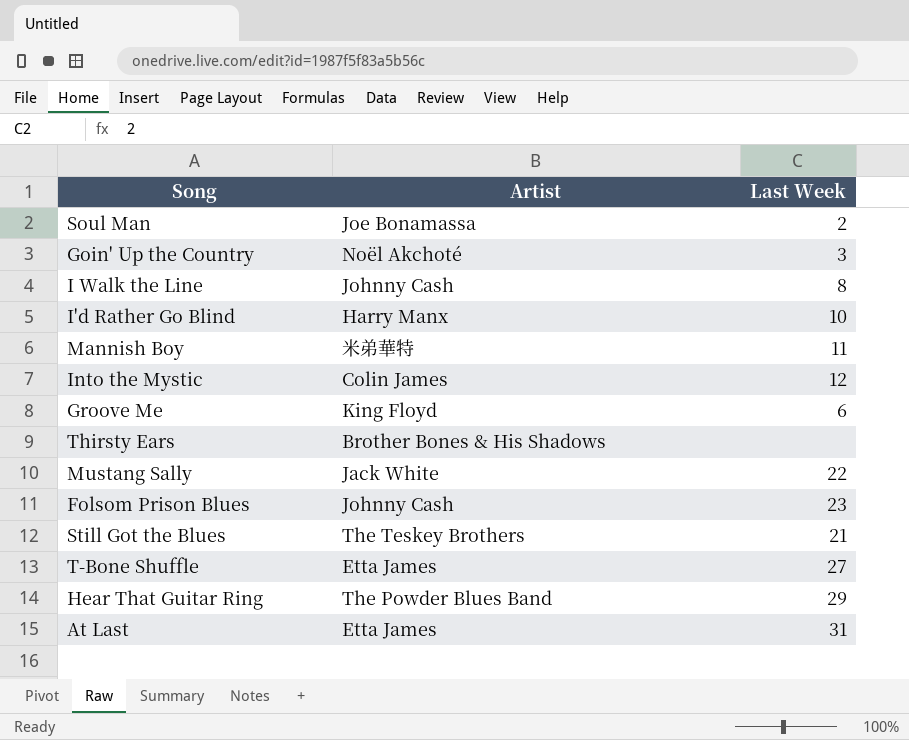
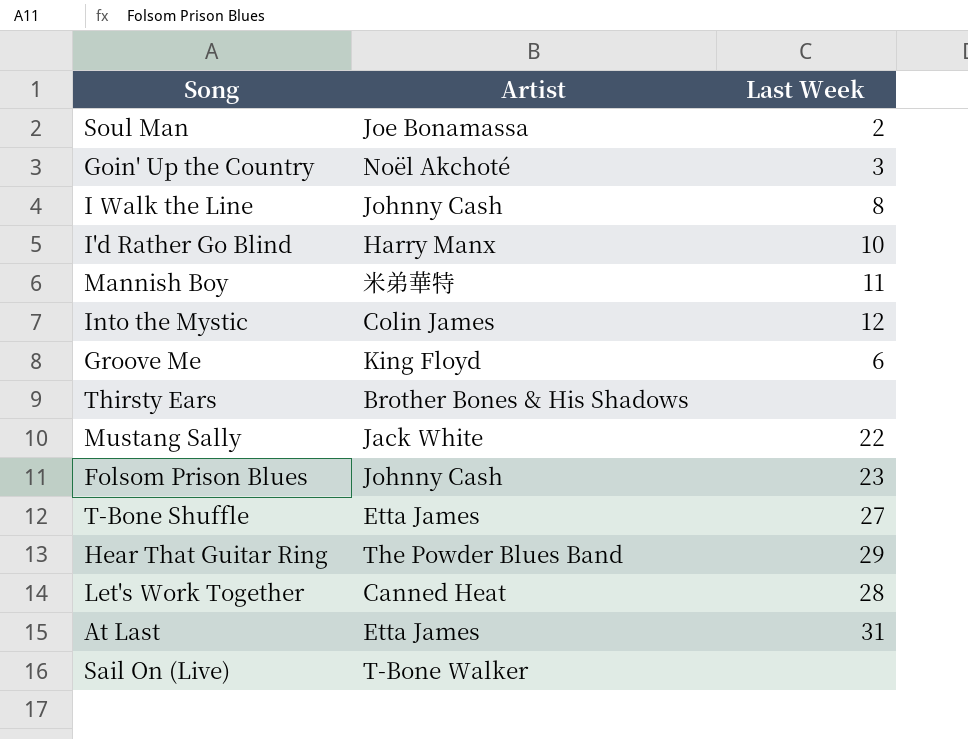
row Still Got the Blues: The Teskey Brothers | 21 -> none
row Let's Work Together: none -> Canned Heat | 28
row Sail On (Live): none -> T-Bone Walker | none

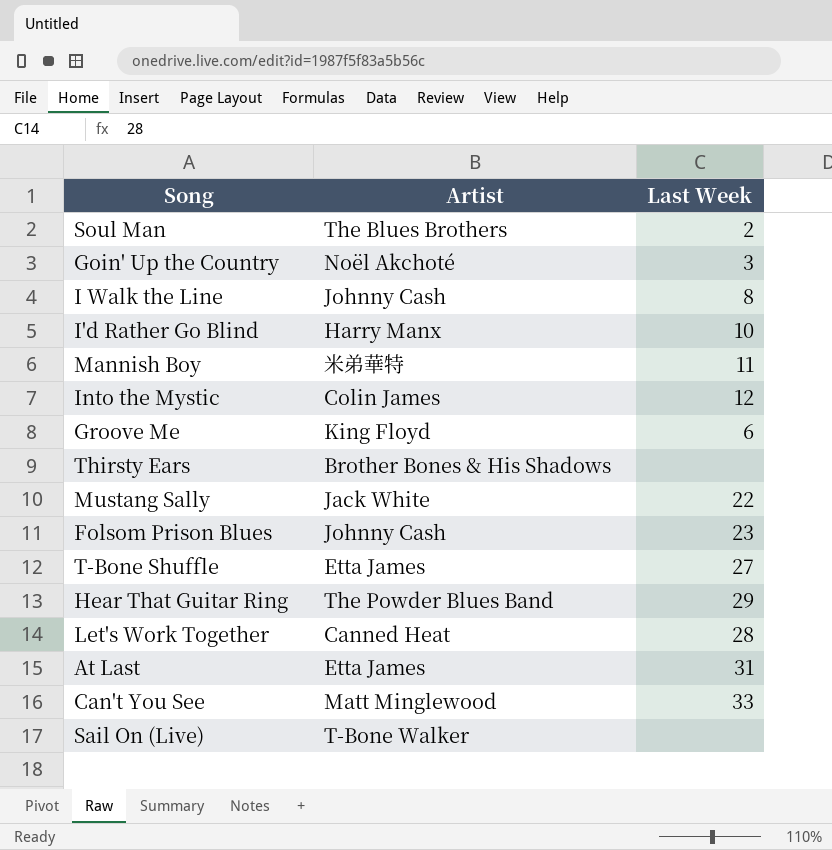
Soul Man | Artist: Joe Bonamassa -> The Blues Brothers
row Can't You See: none -> Matt Minglewood | 33

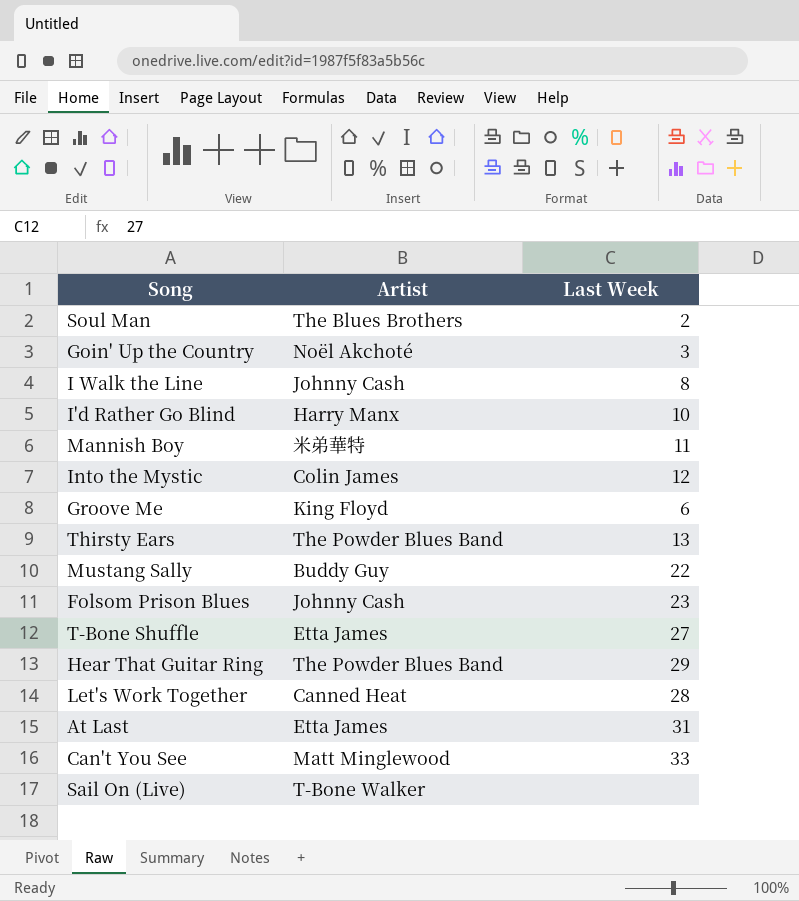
Thirsty Ears | Artist: Brother Bones & His Shadows -> The Powder Blues Band
Thirsty Ears | Last Week: none -> 13
Mustang Sally | Artist: Jack White -> Buddy Guy

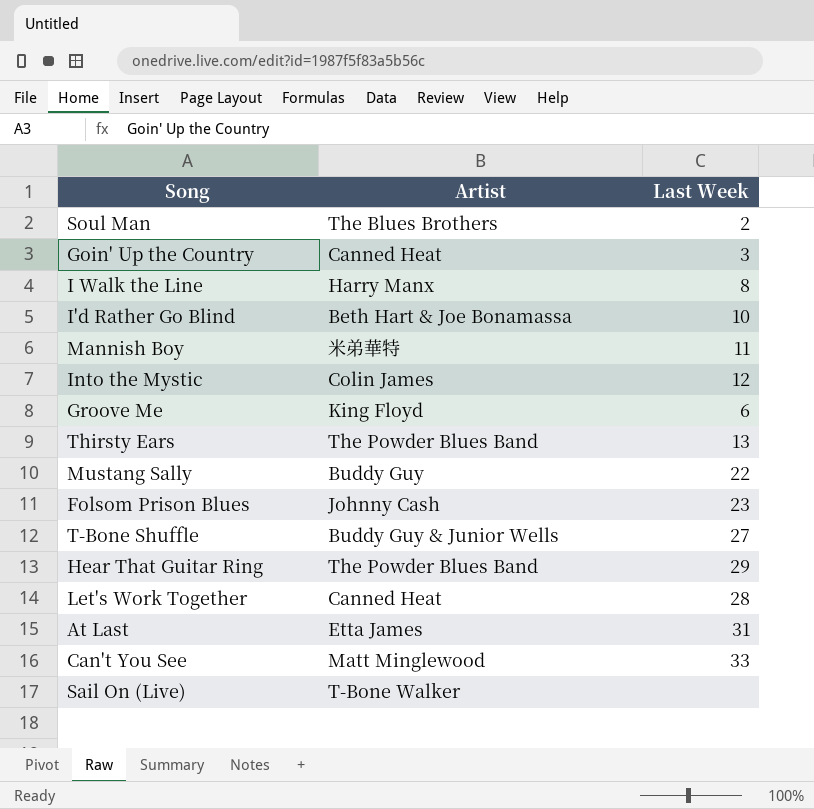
Goin' Up the Country | Artist: Noël Akchoté -> Canned Heat
I Walk the Line | Artist: Johnny Cash -> Harry Manx
I'd Rather Go Blind | Artist: Harry Manx -> Beth Hart & Joe Bonamassa
T-Bone Shuffle | Artist: Etta James -> Buddy Guy & Junior Wells

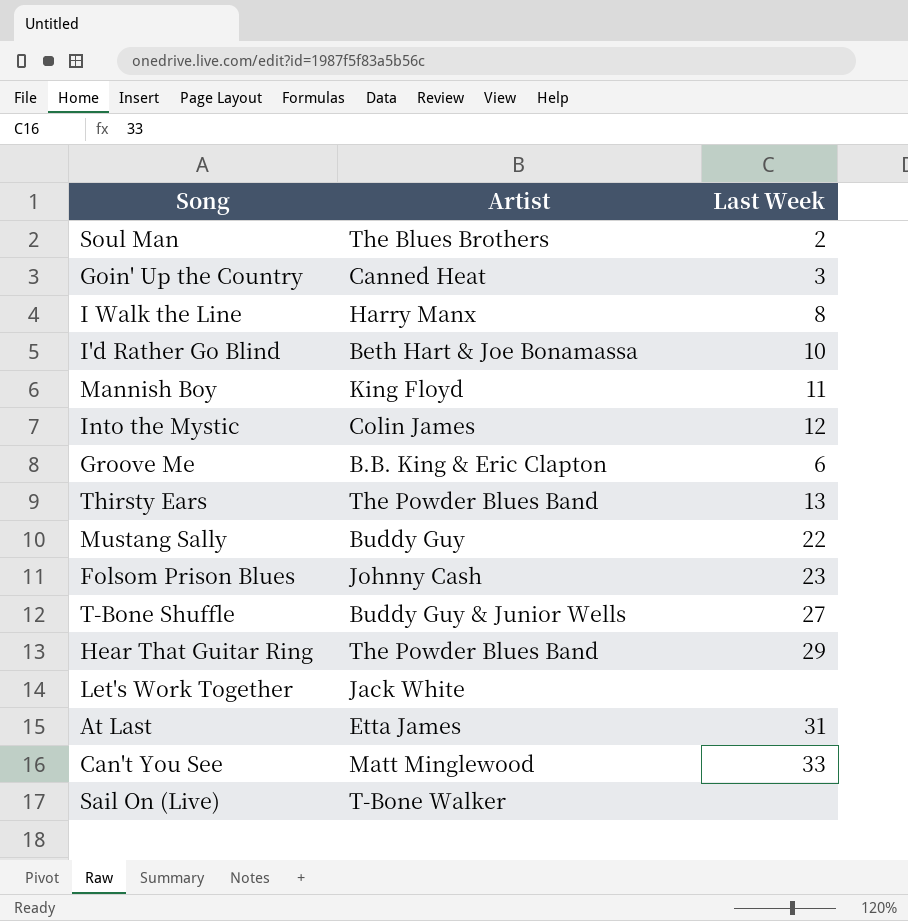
Mannish Boy | Artist: 米弟華特 -> King Floyd
Groove Me | Artist: King Floyd -> B.B. King & Eric Clapton
Let's Work Together | Artist: Canned Heat -> Jack White
Let's Work Together | Last Week: 28 -> none

